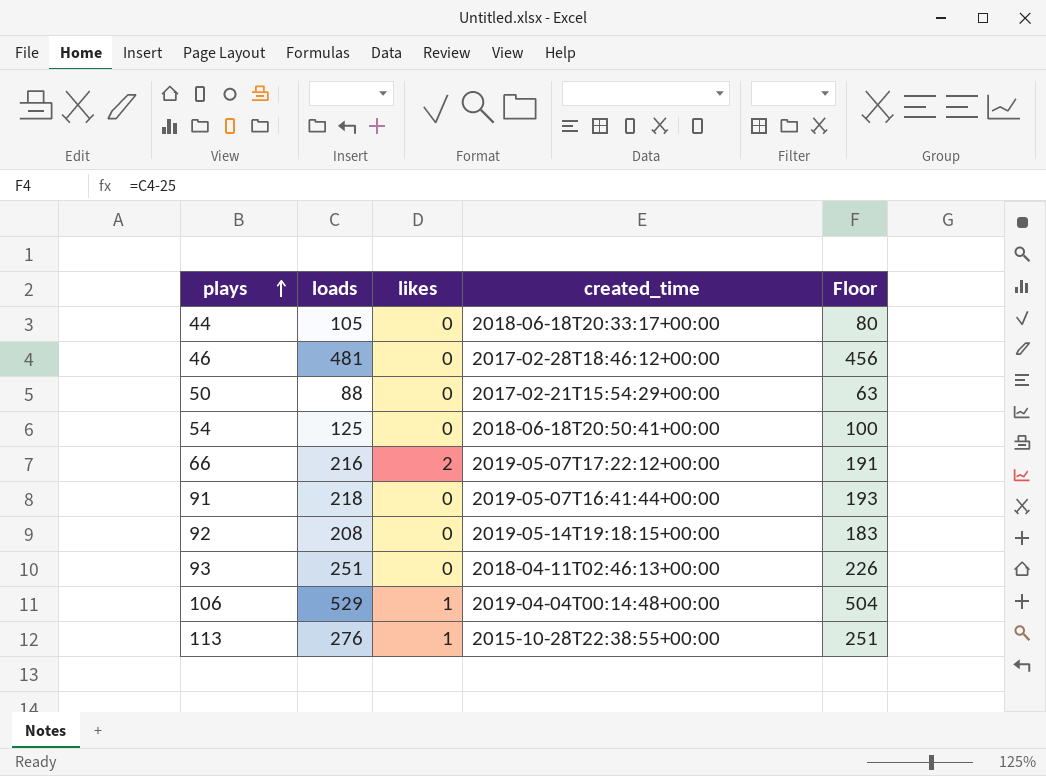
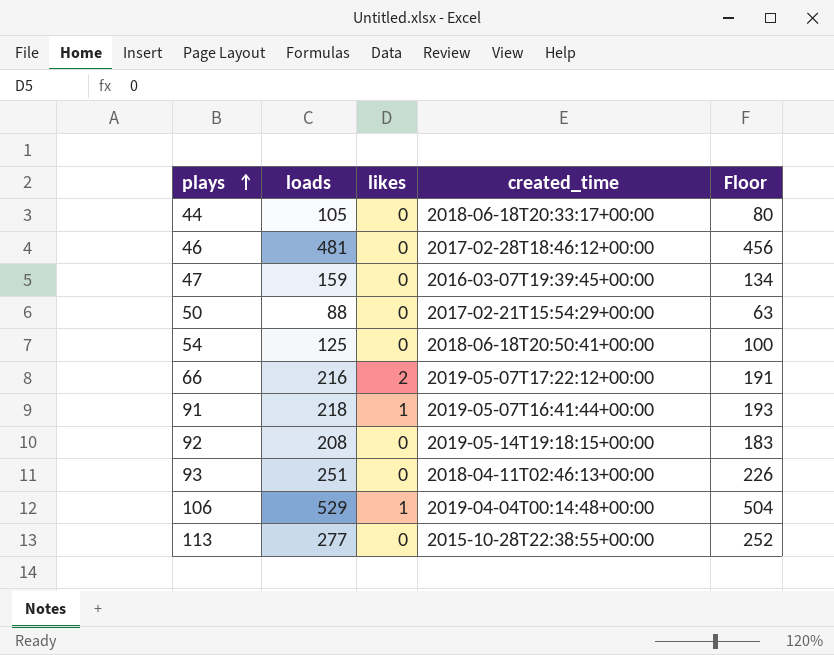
row 47: none -> 159 | 0 | 2016-03-07T19:39:45+00:00 | 134
91 | likes: 0 -> 1
113 | loads: 276 -> 277
113 | likes: 1 -> 0
113 | Floor: 251 -> 252

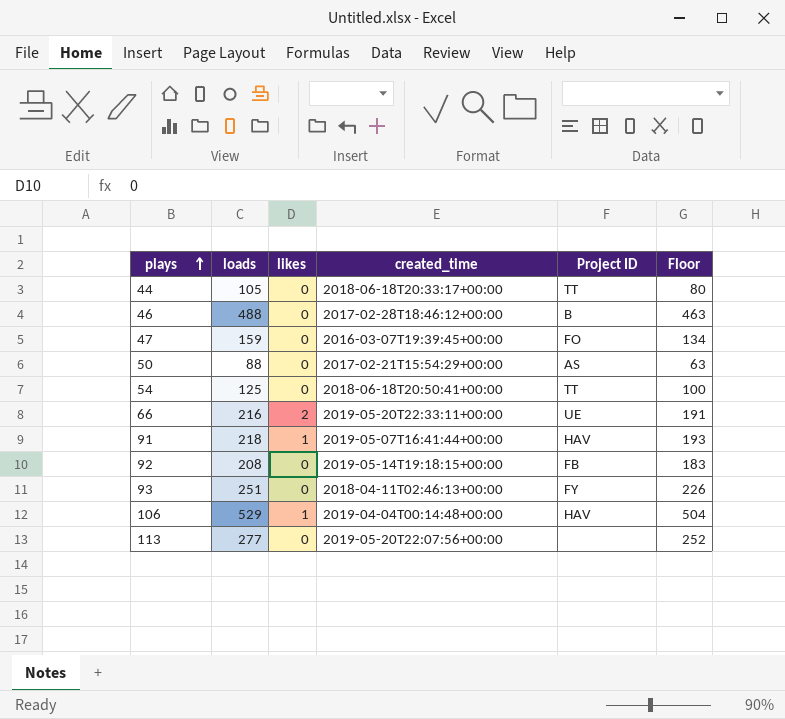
column Project ID | position: none -> 5
46 | loads: 481 -> 488
46 | Floor: 456 -> 463
66 | created_time: 2019-05-07T17:22:12+00:00 -> 2019-05-20T22:33:11+00:00
113 | created_time: 2015-10-28T22:38:55+00:00 -> 2019-05-20T22:07:56+00:00

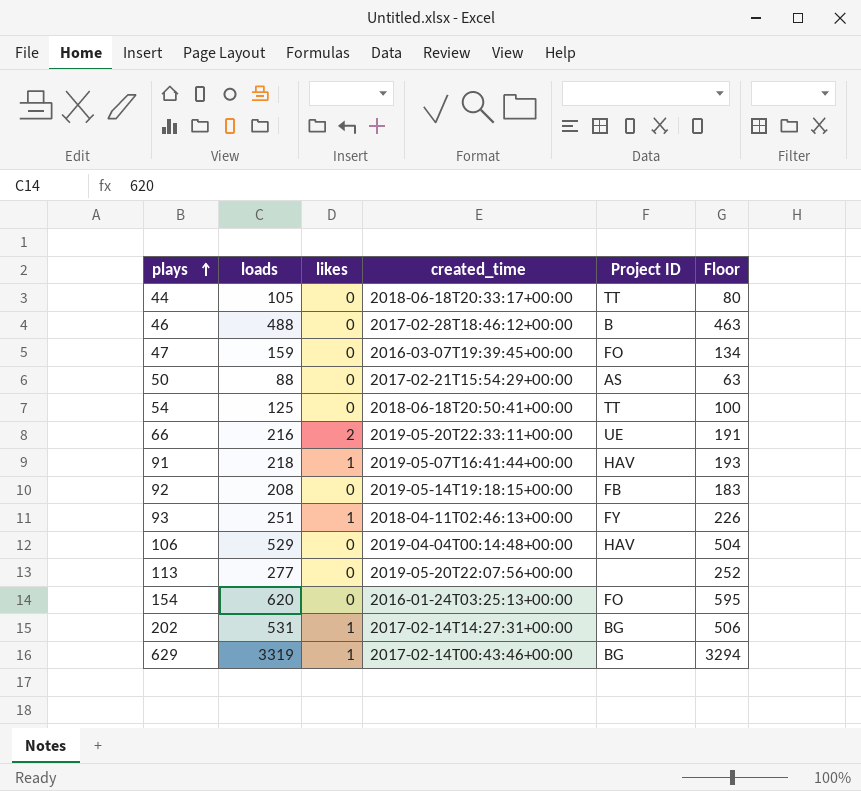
93 | likes: 0 -> 1
106 | likes: 1 -> 0
row 154: none -> 620 | 0 | 2016-01-24T03:25:13+00:00 | FO | 595
row 202: none -> 531 | 1 | 2017-02-14T14:27:31+00:00 | BG | 506
row 629: none -> 3319 | 1 | 2017-02-14T00:43:46+00:00 | BG | 3294

